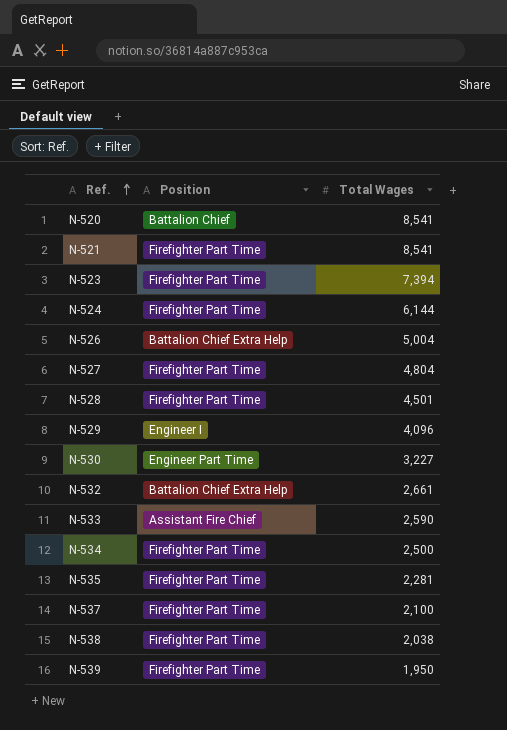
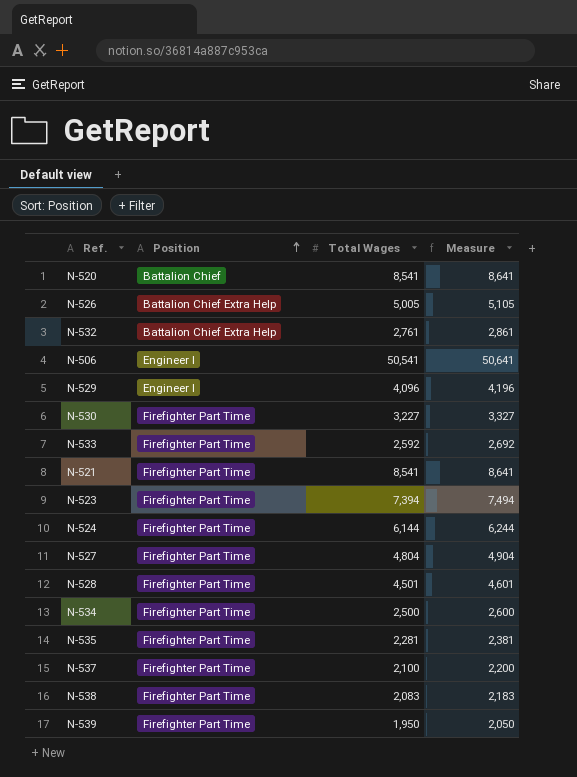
row order: Ref. ascending -> Position ascending
column Measure | formula: none -> [Total Wages] + 100
N-526 | Total Wages: 5,004 -> 5,005
N-532 | Total Wages: 2,661 -> 2,761
row N-506: none -> Engineer I | 50,541 | 50,641
N-530 | Position: Engineer Part Time -> Firefighter Part Time
N-533 | Position: Assistant Fire Chief -> Firefighter Part Time
N-533 | Total Wages: 2,590 -> 2,592
N-538 | Total Wages: 2,038 -> 2,083

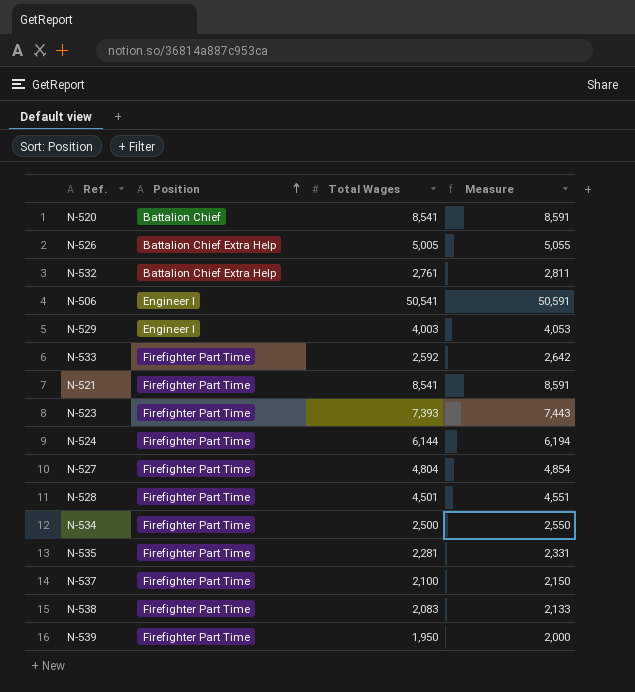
column Measure | formula: [Total Wages] + 100 -> [Total Wages] + 50
row N-530: Firefighter Part Time | 3,227 | 3,327 -> none
N-529 | Total Wages: 4,096 -> 4,003
N-523 | Total Wages: 7,394 -> 7,393

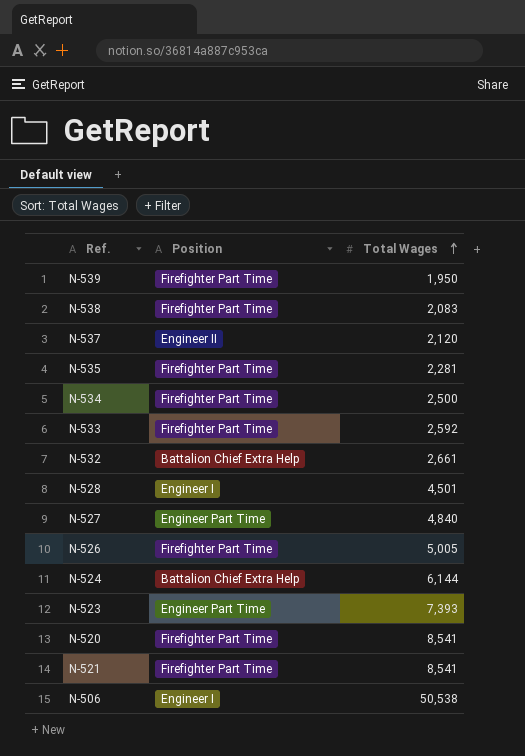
row order: Position ascending -> Total Wages ascending
column Measure | formula: [Total Wages] + 50 -> none
row N-529: Engineer I | 4,003 | 4,053 -> none
N-537 | Position: Firefighter Part Time -> Engineer II
N-537 | Total Wages: 2,100 -> 2,120
N-532 | Total Wages: 2,761 -> 2,661
N-528 | Position: Firefighter Part Time -> Engineer I
N-527 | Position: Firefighter Part Time -> Engineer Part Time
N-527 | Total Wages: 4,804 -> 4,840
N-526 | Position: Battalion Chief Extra Help -> Firefighter Part Time
N-524 | Position: Firefighter Part Time -> Battalion Chief Extra Help
N-523 | Position: Firefighter Part Time -> Engineer Part Time
N-520 | Position: Battalion Chief -> Firefighter Part Time
N-506 | Total Wages: 50,541 -> 50,538

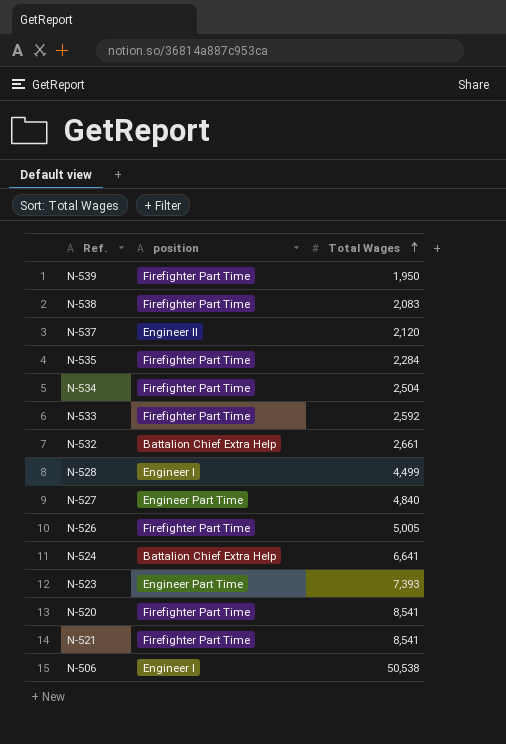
column name: Position -> position
N-535 | Total Wages: 2,281 -> 2,284
N-534 | Total Wages: 2,500 -> 2,504
N-528 | Total Wages: 4,501 -> 4,499
N-524 | Total Wages: 6,144 -> 6,641

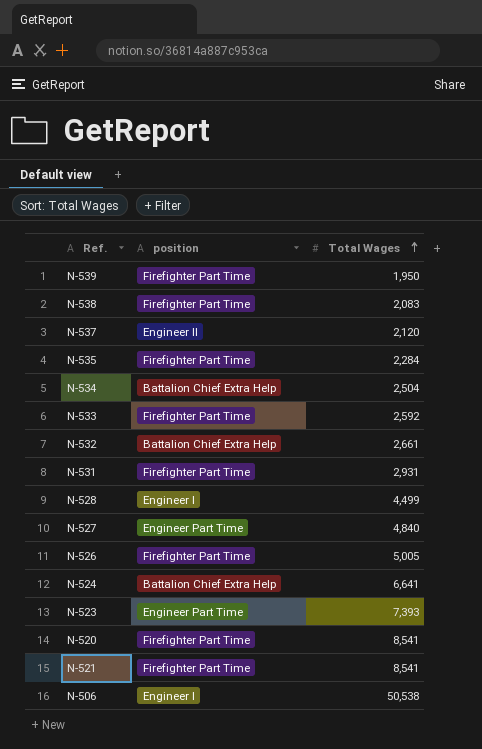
N-534 | position: Firefighter Part Time -> Battalion Chief Extra Help
row N-531: none -> Firefighter Part Time | 2,931

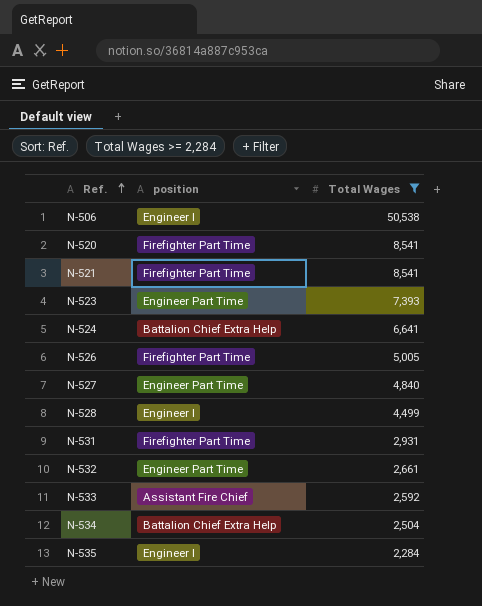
filter: none -> Total Wages >= 2,284
row order: Total Wages ascending -> Ref. ascending
N-532 | position: Battalion Chief Extra Help -> Engineer Part Time
N-533 | position: Firefighter Part Time -> Assistant Fire Chief
N-535 | position: Firefighter Part Time -> Engineer I

